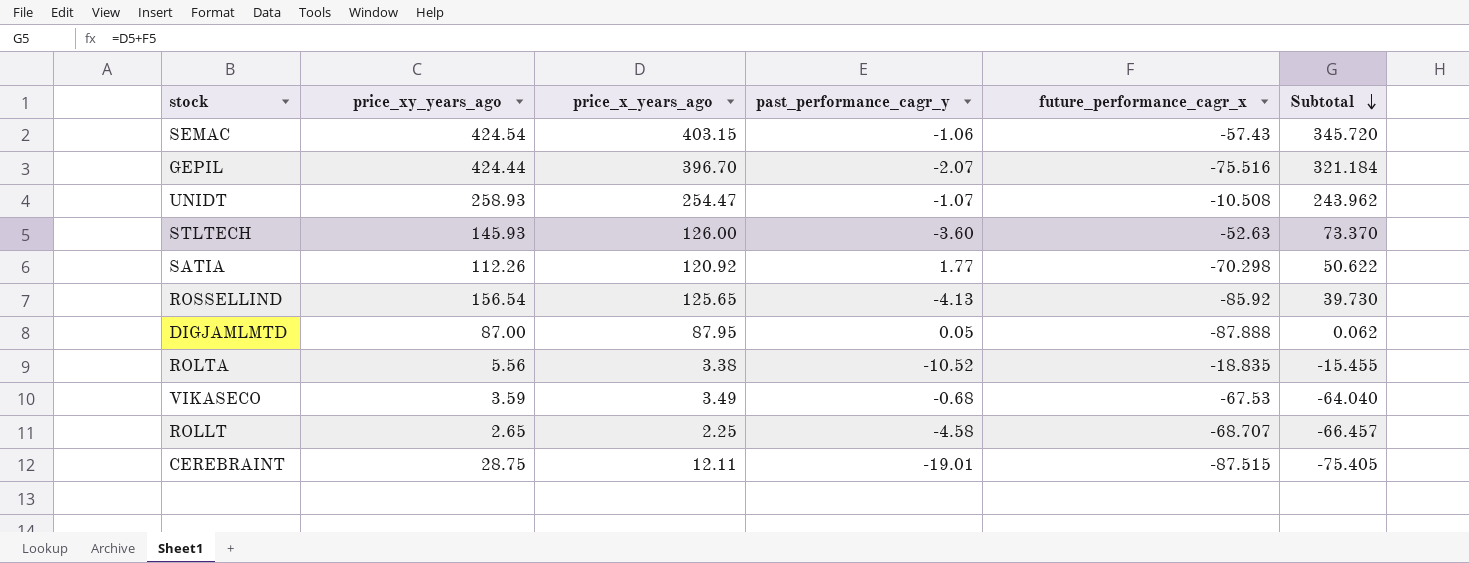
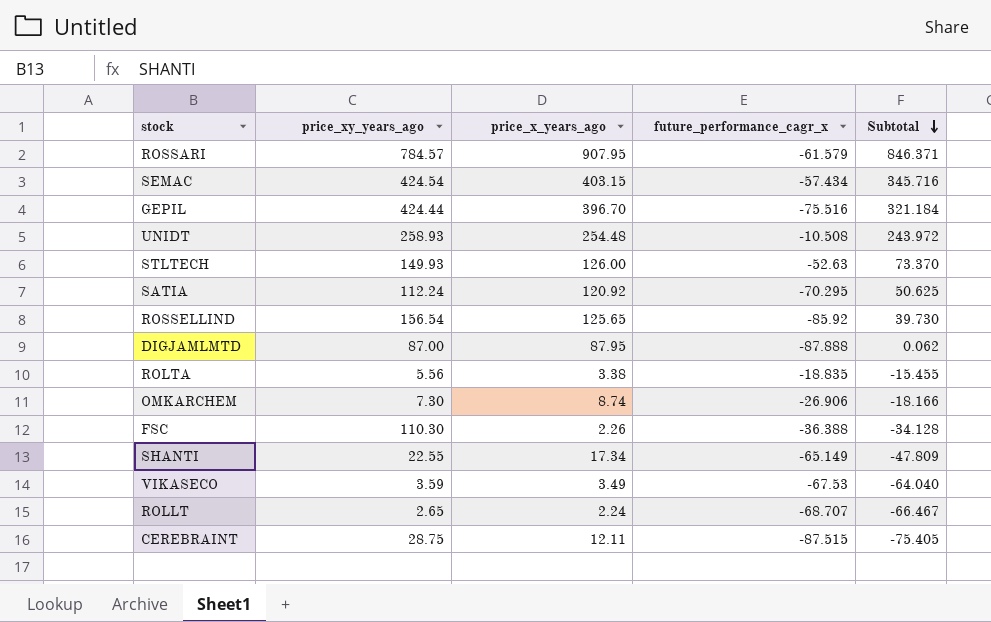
column past_performance_cagr_y | position: 4 -> none
row ROSSARI: none -> 784.57 | 907.95 | -61.579 | 846.371
SEMAC | future_performance_cagr_x: -57.43 -> -57.434
SEMAC | Subtotal: 345.720 -> 345.716
UNIDT | price_x_years_ago: 254.47 -> 254.48
UNIDT | Subtotal: 243.962 -> 243.972
STLTECH | price_xy_years_ago: 145.93 -> 149.93
SATIA | price_xy_years_ago: 112.26 -> 112.24
SATIA | future_performance_cagr_x: -70.298 -> -70.295
SATIA | Subtotal: 50.622 -> 50.625
row OMKARCHEM: none -> 7.30 | 8.74 | -26.906 | -18.166
row FSC: none -> 110.30 | 2.26 | -36.388 | -34.128
row SHANTI: none -> 22.55 | 17.34 | -65.149 | -47.809
ROLLT | price_x_years_ago: 2.25 -> 2.24
ROLLT | Subtotal: -66.457 -> -66.467

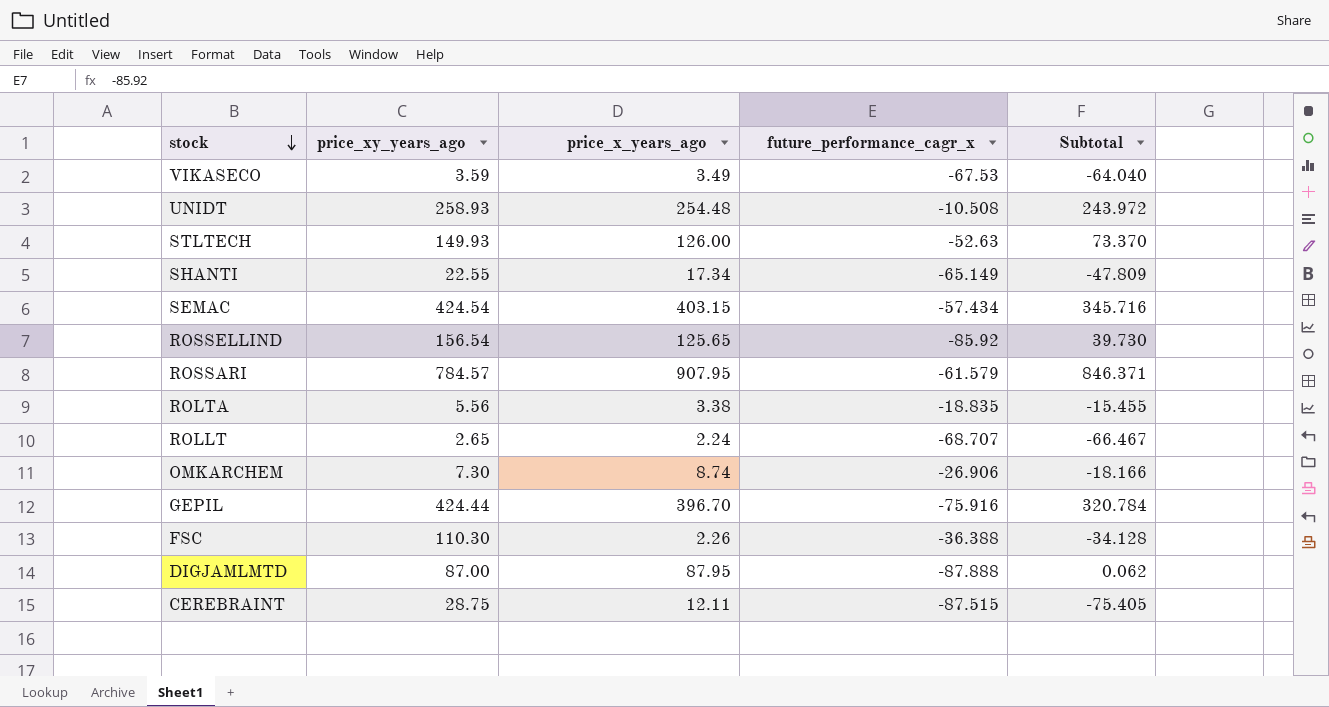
row order: Subtotal descending -> stock descending
row SATIA: 112.24 | 120.92 | -70.295 | 50.625 -> none
GEPIL | future_performance_cagr_x: -75.516 -> -75.916
GEPIL | Subtotal: 321.184 -> 320.784

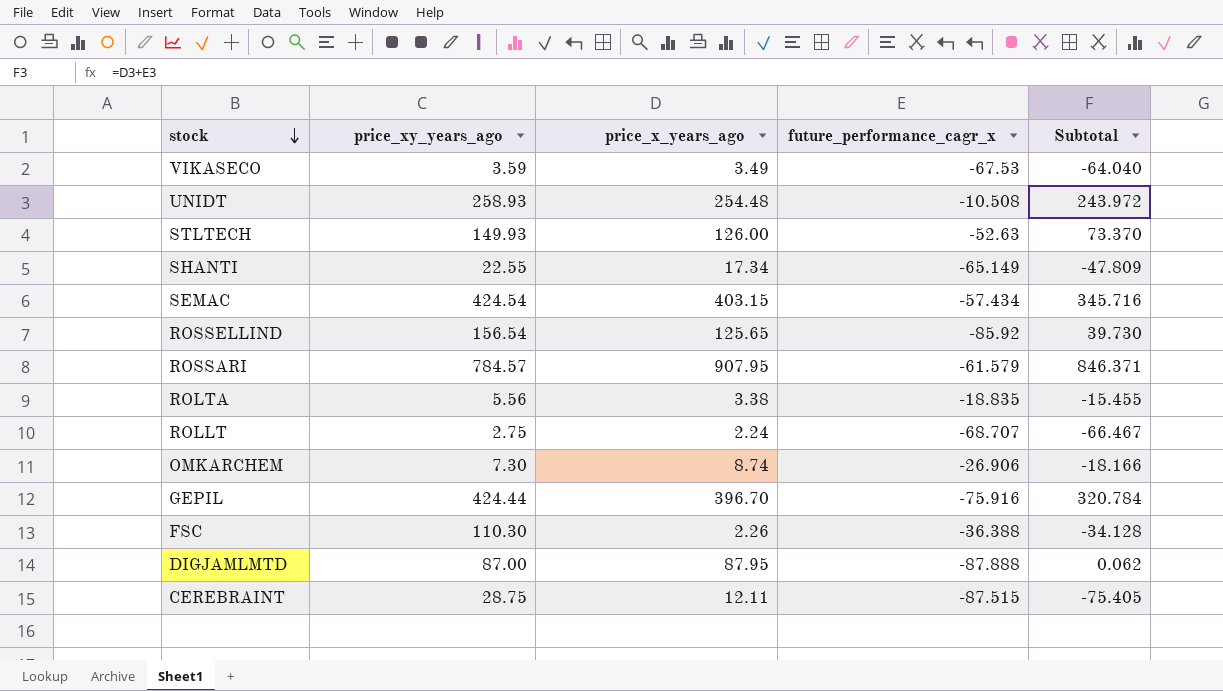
ROLLT | price_xy_years_ago: 2.65 -> 2.75

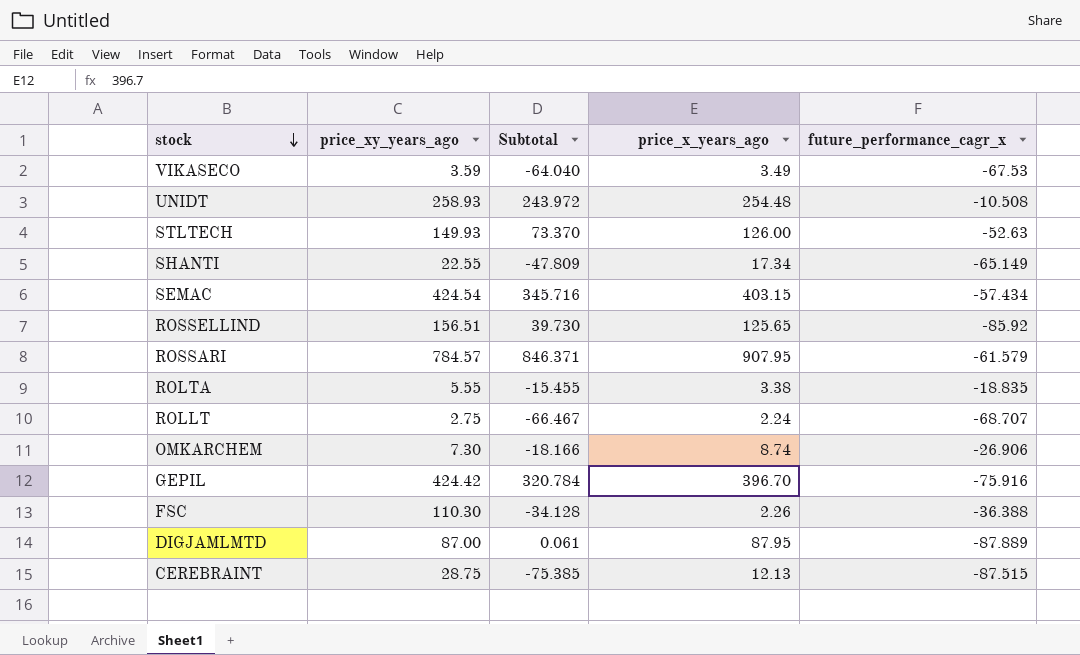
column Subtotal | position: 5 -> 3
ROSSELLIND | price_xy_years_ago: 156.54 -> 156.51
ROLTA | price_xy_years_ago: 5.56 -> 5.55
GEPIL | price_xy_years_ago: 424.44 -> 424.42
DIGJAMLMTD | Subtotal: 0.062 -> 0.061
DIGJAMLMTD | future_performance_cagr_x: -87.888 -> -87.889
CEREBRAINT | Subtotal: -75.405 -> -75.385
CEREBRAINT | price_x_years_ago: 12.11 -> 12.13

